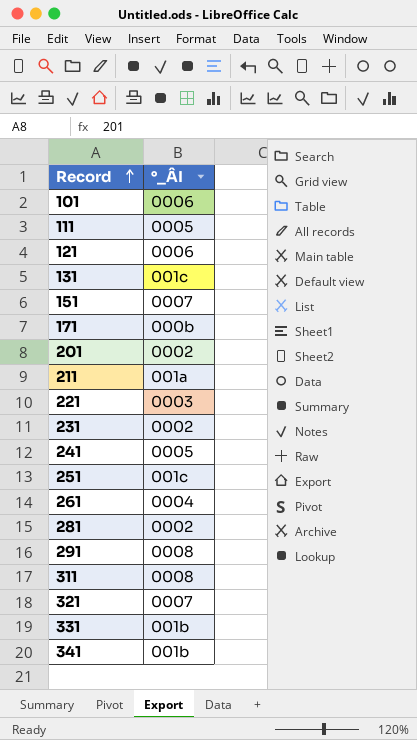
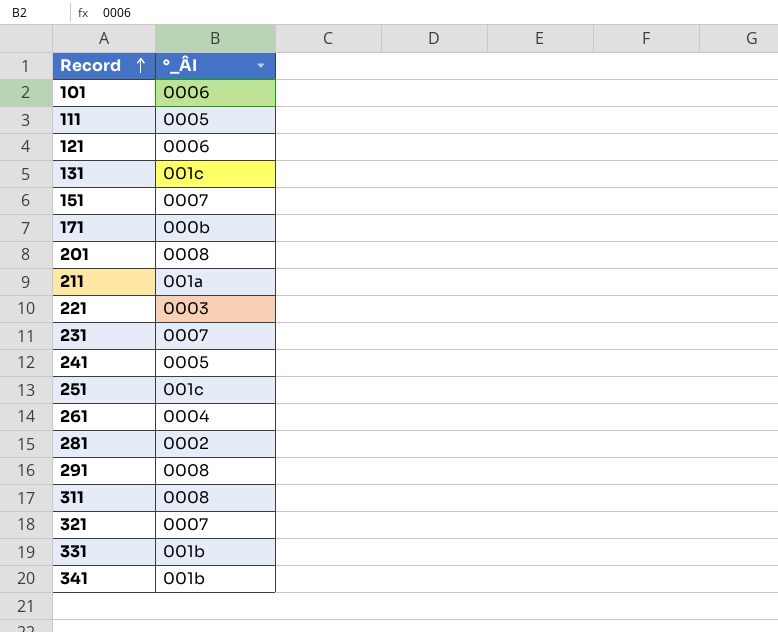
201 | °_ÂI: 0002 -> 0008
231 | °_ÂI: 0002 -> 0007

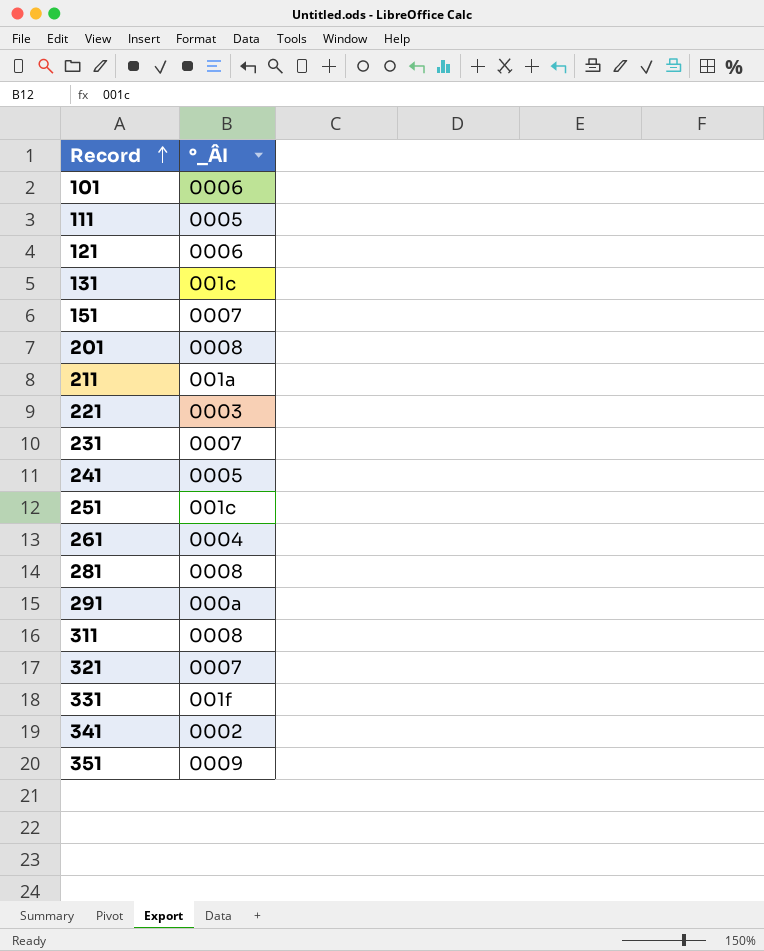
row 171: 000b -> none
281 | °_ÂI: 0002 -> 0008
291 | °_ÂI: 0008 -> 000a
331 | °_ÂI: 001b -> 001f
341 | °_ÂI: 001b -> 0002
row 351: none -> 0009

